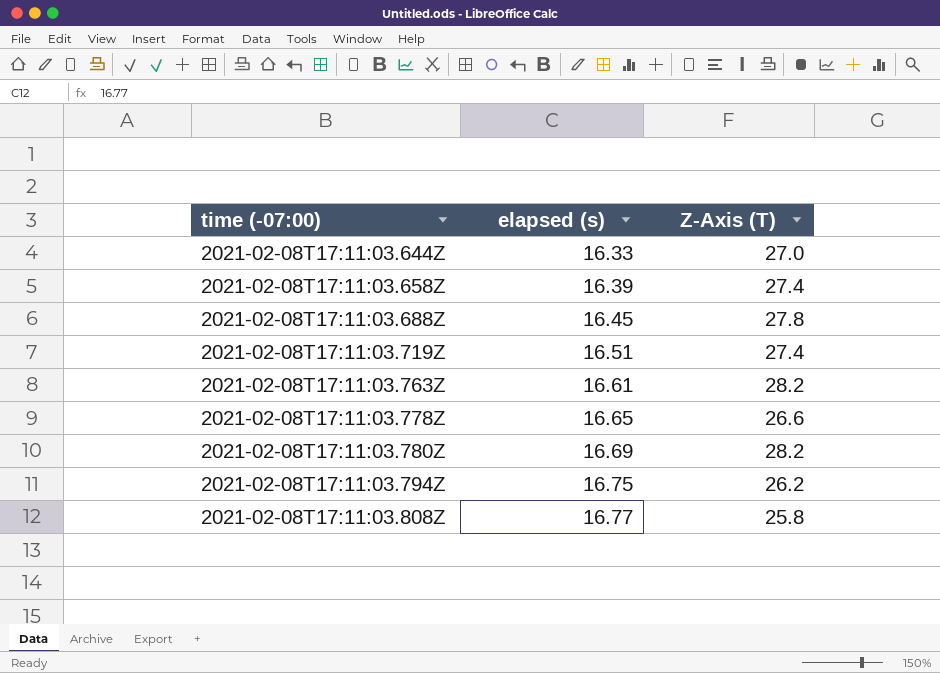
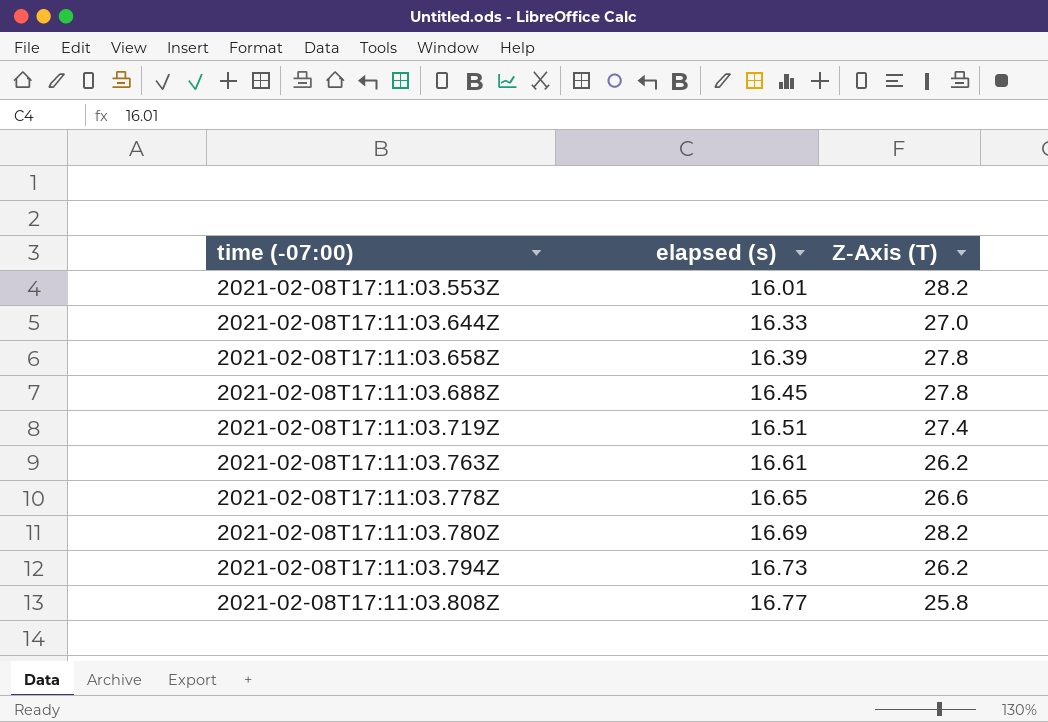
row 2021-02-08T17:11:03.553Z: none -> 16.01 | 28.2
2021-02-08T17:11:03.658Z | Z-Axis (T): 27.4 -> 27.8
2021-02-08T17:11:03.763Z | Z-Axis (T): 28.2 -> 26.2
2021-02-08T17:11:03.794Z | elapsed (s): 16.75 -> 16.73

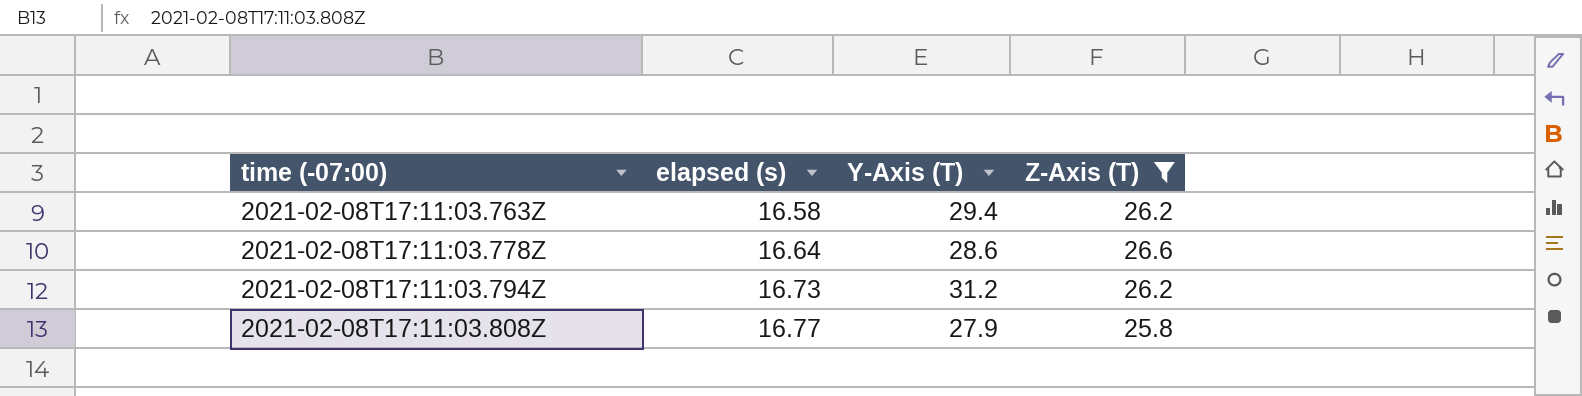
filter: none -> Z-Axis (T) <= 26.6
column Y-Axis (T) | position: none -> 3
2021-02-08T17:11:03.763Z | elapsed (s): 16.61 -> 16.58
2021-02-08T17:11:03.778Z | elapsed (s): 16.65 -> 16.64

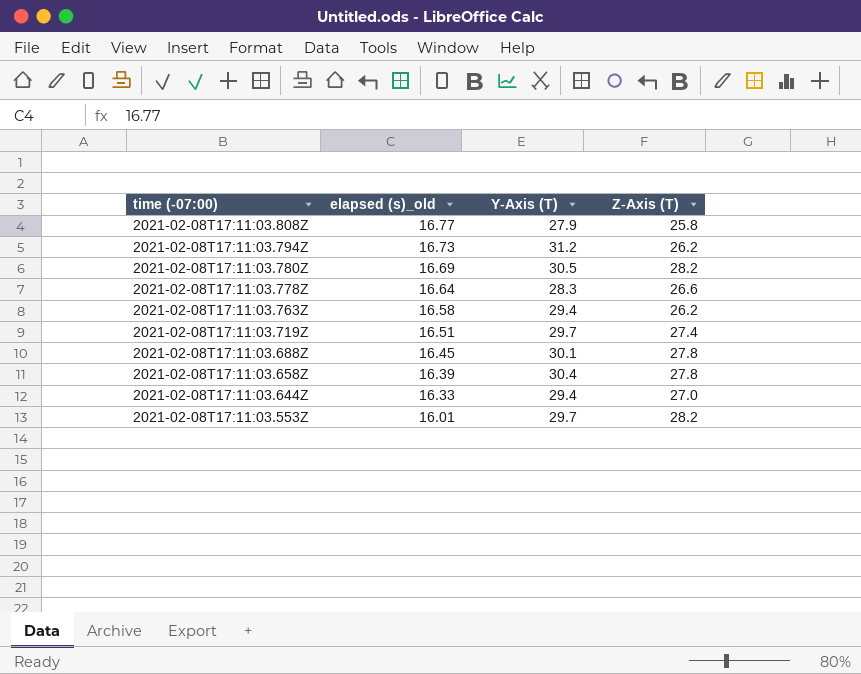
filter: Z-Axis (T) <= 26.6 -> none
row order: time (-07:00) ascending -> time (-07:00) descending
column name: elapsed (s) -> elapsed (s)_old
2021-02-08T17:11:03.778Z | Y-Axis (T): 28.6 -> 28.3

